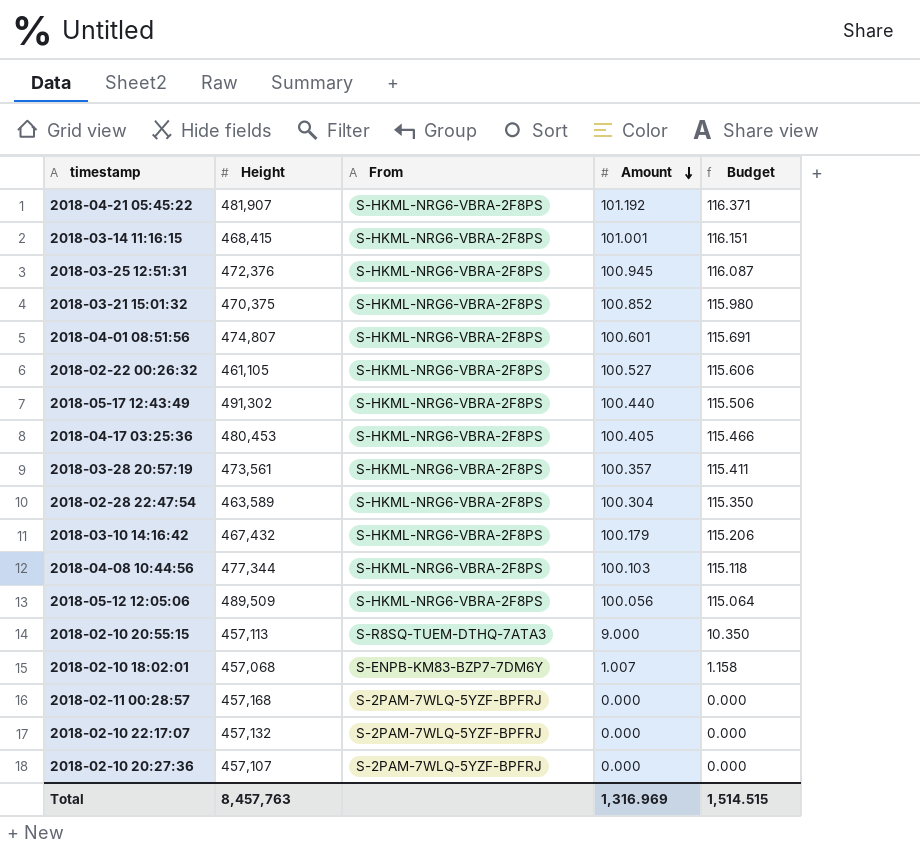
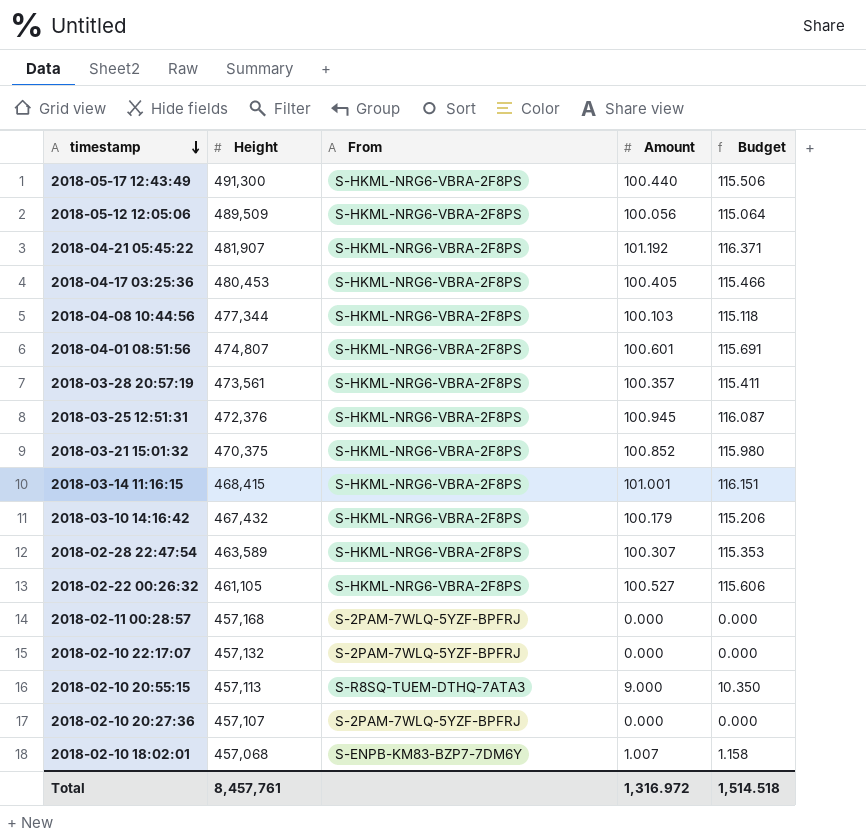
row order: Amount descending -> timestamp descending
2018-05-17 12:43:49 | Height: 491,302 -> 491,300
2018-02-28 22:47:54 | Amount: 100.304 -> 100.307
2018-02-28 22:47:54 | Budget: 115.350 -> 115.353
Total | Height: 8,457,763 -> 8,457,761
Total | Amount: 1,316.969 -> 1,316.972
Total | Budget: 1,514.515 -> 1,514.518

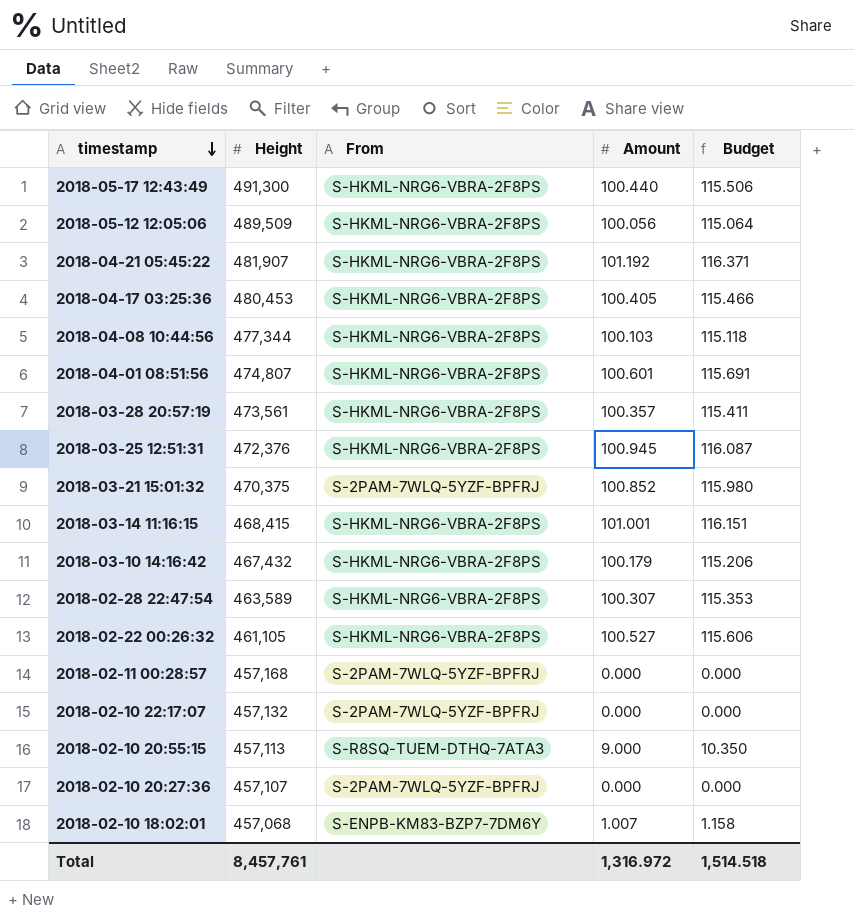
2018-03-21 15:01:32 | From: S-HKML-NRG6-VBRA-2F8PS -> S-2PAM-7WLQ-5YZF-BPFRJ

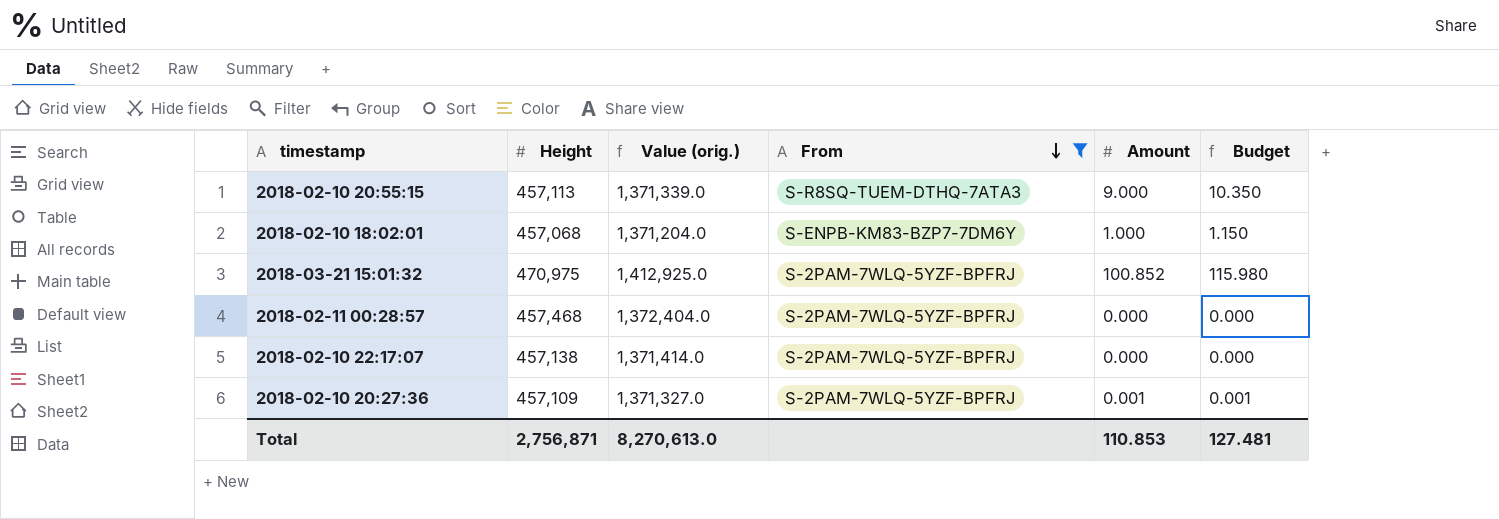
filter: none -> From != S-HKML-NRG6-VBRA-2F8PS
row order: timestamp descending -> From descending
column Value (orig.) | formula: none -> [Height] * 3
2018-02-10 18:02:01 | Amount: 1.007 -> 1.000
2018-02-10 18:02:01 | Budget: 1.158 -> 1.150
2018-03-21 15:01:32 | Height: 470,375 -> 470,975
2018-02-11 00:28:57 | Height: 457,168 -> 457,468
2018-02-10 22:17:07 | Height: 457,132 -> 457,138
2018-02-10 20:27:36 | Height: 457,107 -> 457,109
2018-02-10 20:27:36 | Amount: 0.000 -> 0.001
2018-02-10 20:27:36 | Budget: 0.000 -> 0.001
Total | Height: 8,457,761 -> 2,756,871
Total | Amount: 1,316.972 -> 110.853
Total | Budget: 1,514.518 -> 127.481

